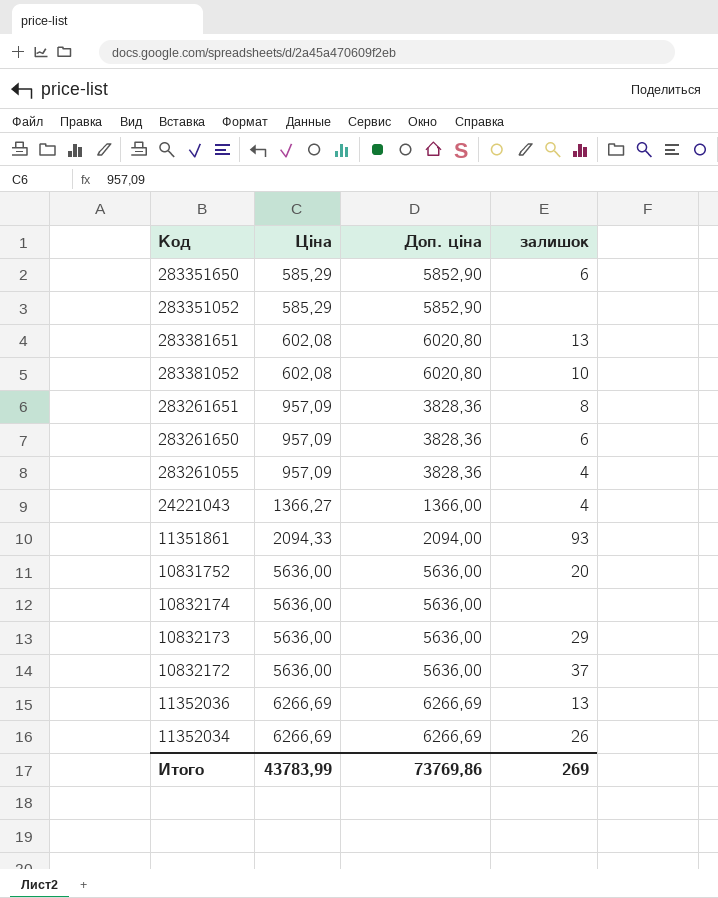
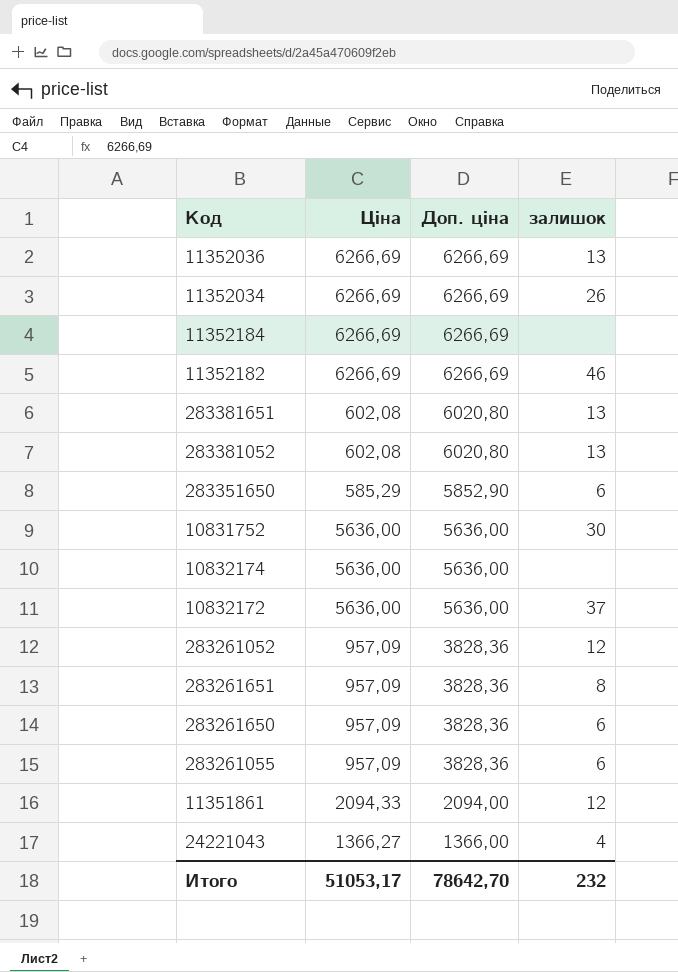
row order: Ціна ascending -> Доп. ціна descending
row 283351052: 585,29 | 5852,90 | none -> none
row 10832173: 5636,00 | 5636,00 | 29 -> none
row 11352184: none -> 6266,69 | 6266,69 | none
row 11352182: none -> 6266,69 | 6266,69 | 46
283381052 | залишок: 10 -> 13
10831752 | залишок: 20 -> 30
row 283261052: none -> 957,09 | 3828,36 | 12
283261055 | залишок: 4 -> 6
11351861 | залишок: 93 -> 12
Итого | Ціна: 43783,99 -> 51053,17
Итого | Доп. ціна: 73769,86 -> 78642,70
Итого | залишок: 269 -> 232

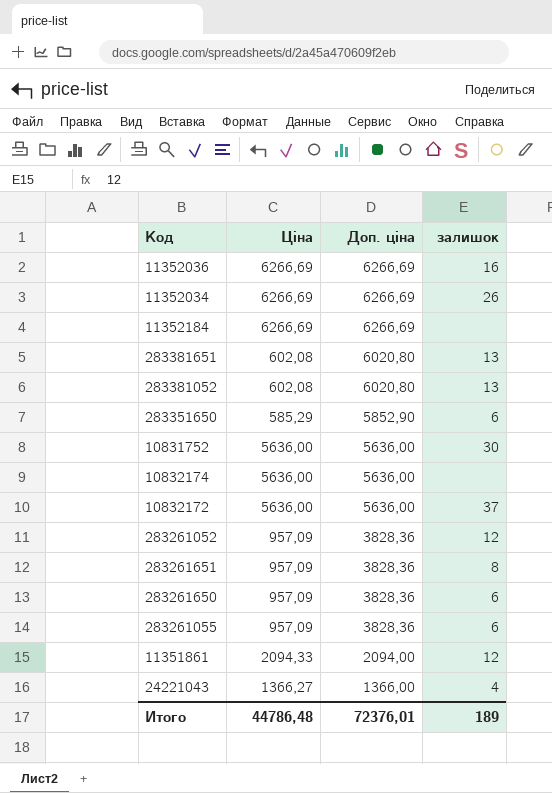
row 11352182: 6266,69 | 6266,69 | 46 -> none
11352036 | залишок: 13 -> 16
Итого | Ціна: 51053,17 -> 44786,48
Итого | Доп. ціна: 78642,70 -> 72376,01
Итого | залишок: 232 -> 189

